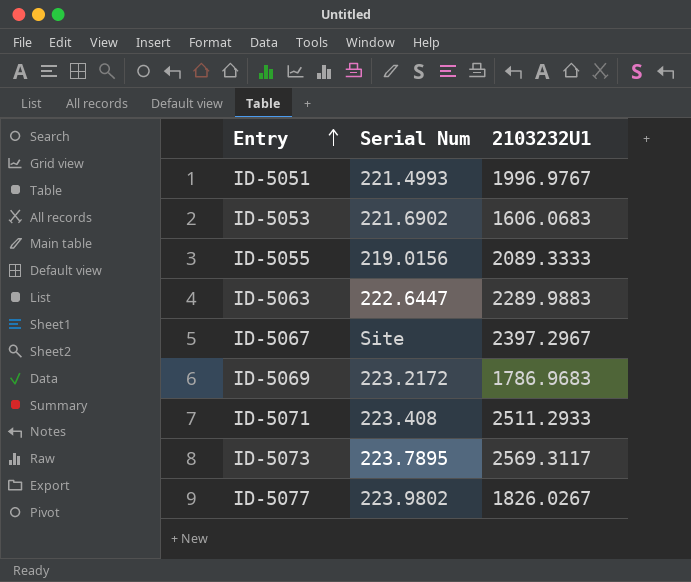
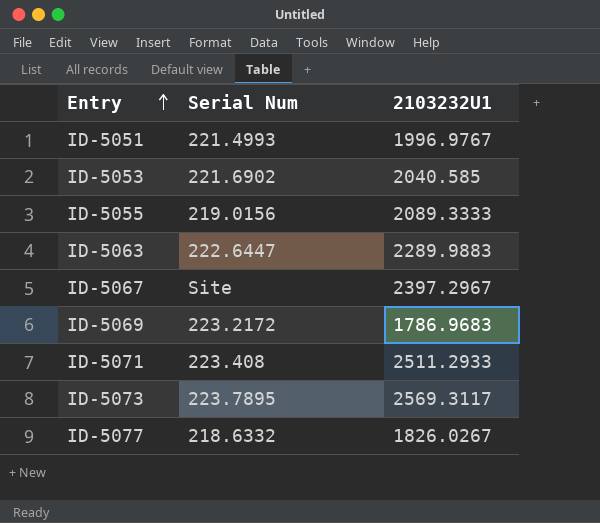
ID-5053 | 2103232U1: 1606.0683 -> 2040.585
ID-5077 | Serial Num: 223.9802 -> 218.6332

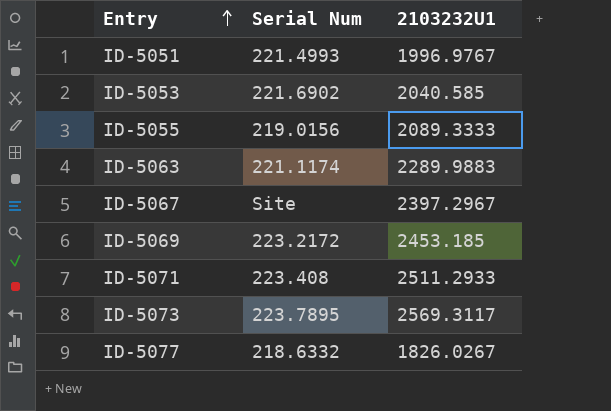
ID-5063 | Serial Num: 222.6447 -> 221.1174
ID-5069 | 2103232U1: 1786.9683 -> 2453.185

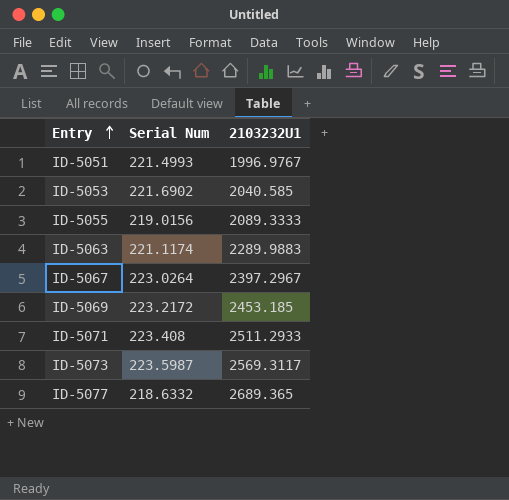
ID-5067 | Serial Num: Site -> 223.0264
ID-5073 | Serial Num: 223.7895 -> 223.5987
ID-5077 | 2103232U1: 1826.0267 -> 2689.365

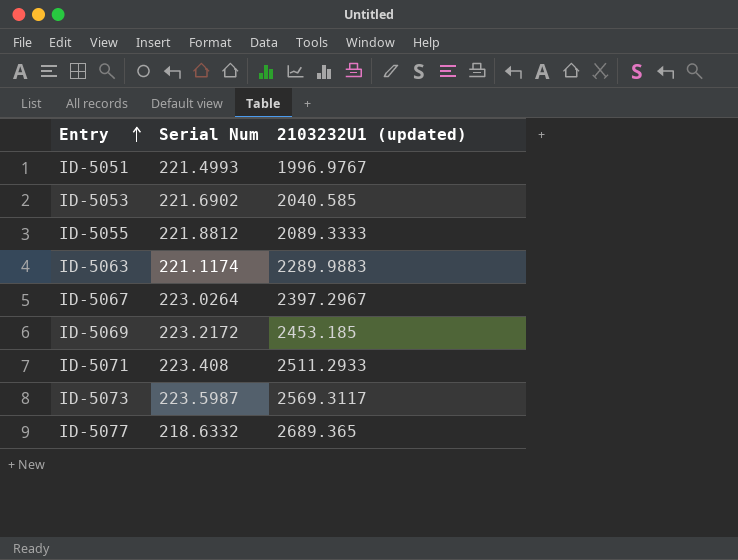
column name: 2103232U1 -> 2103232U1 (updated)
ID-5055 | Serial Num: 219.0156 -> 221.8812

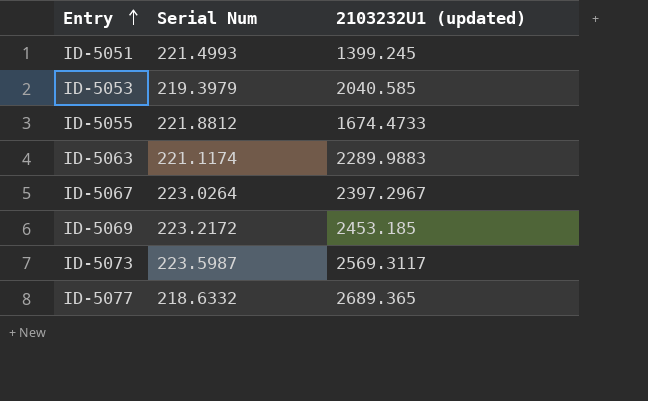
row ID-5071: 223.408 | 2511.2933 -> none
ID-5051 | 2103232U1 (updated): 1996.9767 -> 1399.245
ID-5053 | Serial Num: 221.6902 -> 219.3979
ID-5055 | 2103232U1 (updated): 2089.3333 -> 1674.4733

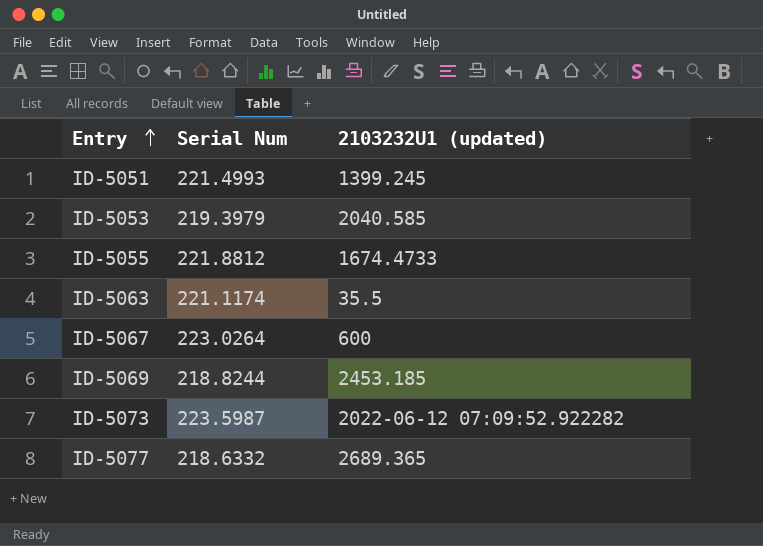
ID-5063 | 2103232U1 (updated): 2289.9883 -> 35.5
ID-5067 | 2103232U1 (updated): 2397.2967 -> 600
ID-5069 | Serial Num: 223.2172 -> 218.8244
ID-5073 | 2103232U1 (updated): 2569.3117 -> 2022-06-12 07:09:52.922282

